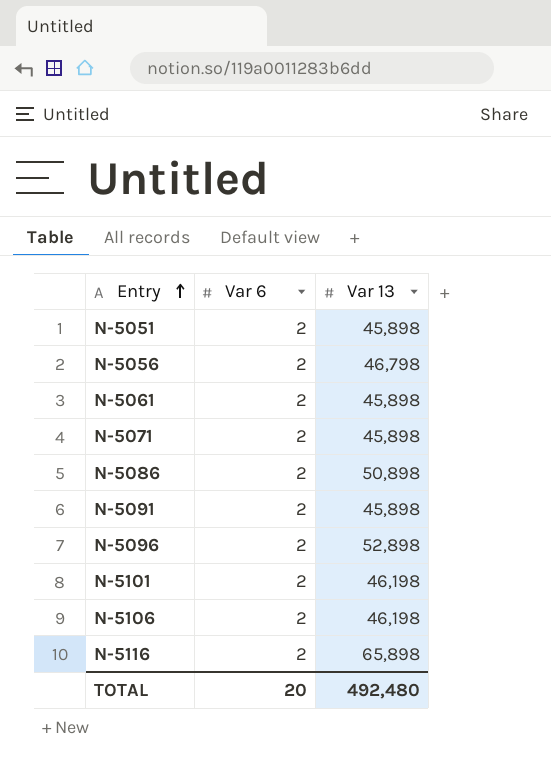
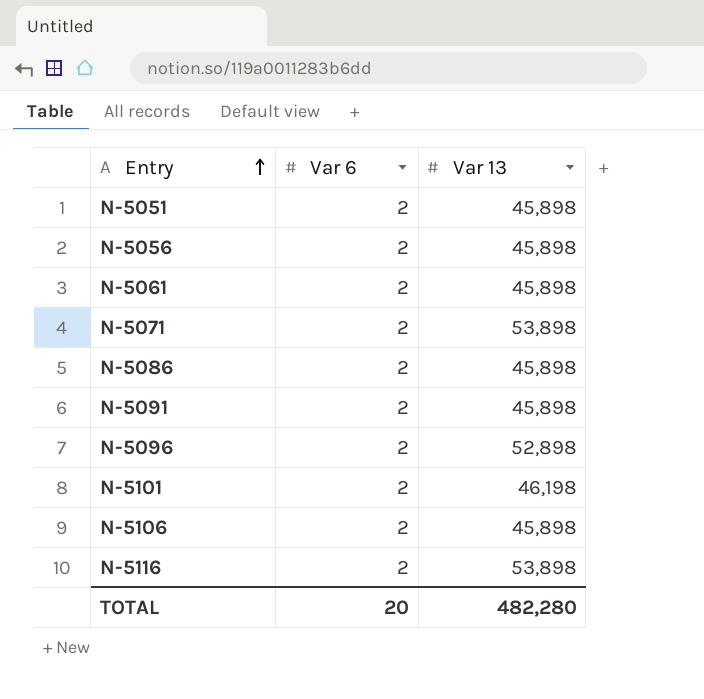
N-5056 | Var 13: 46,798 -> 45,898
N-5071 | Var 13: 45,898 -> 53,898
N-5086 | Var 13: 50,898 -> 45,898
N-5106 | Var 13: 46,198 -> 45,898
N-5116 | Var 13: 65,898 -> 53,898
TOTAL | Var 13: 492,480 -> 482,280

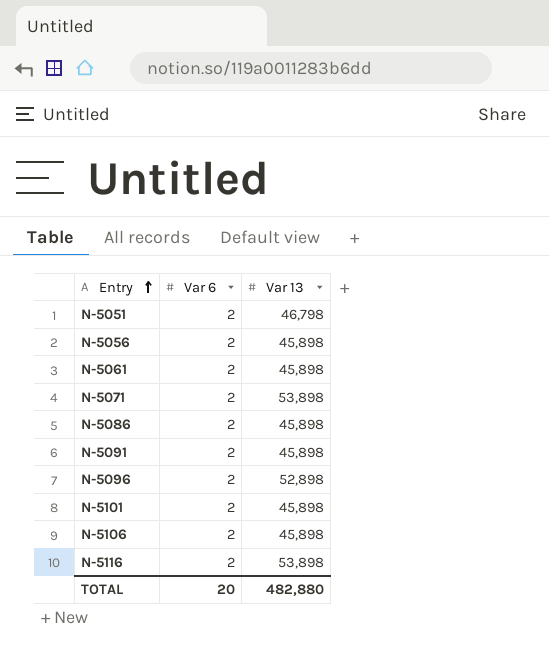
N-5051 | Var 13: 45,898 -> 46,798
N-5101 | Var 13: 46,198 -> 45,898
TOTAL | Var 13: 482,280 -> 482,880

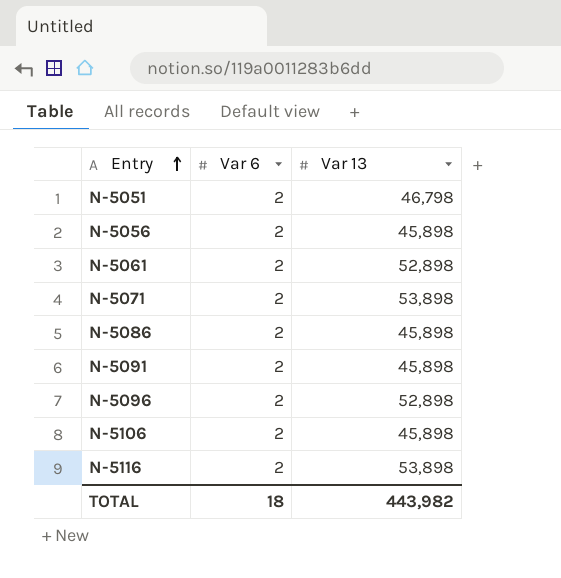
row N-5101: 2 | 45,898 -> none
N-5061 | Var 13: 45,898 -> 52,898
TOTAL | Var 6: 20 -> 18
TOTAL | Var 13: 482,880 -> 443,982

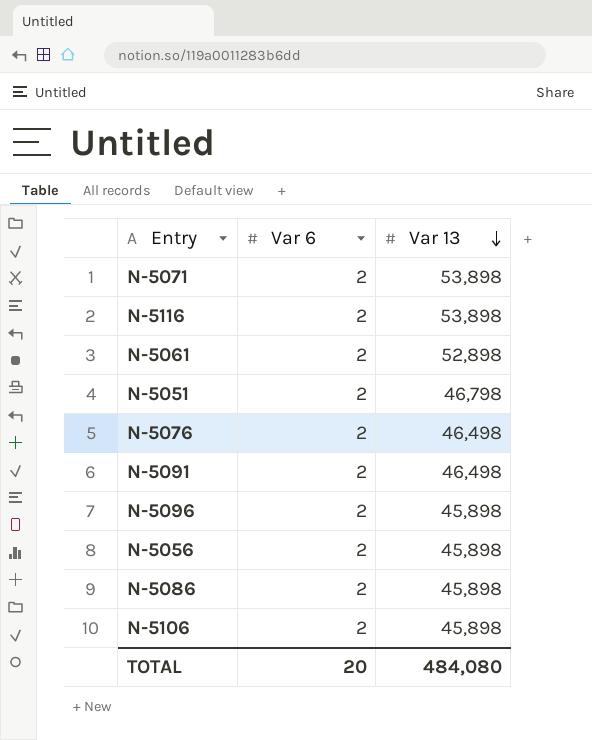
row order: Entry ascending -> Var 13 descending
row N-5076: none -> 2 | 46,498
N-5091 | Var 13: 45,898 -> 46,498
N-5096 | Var 13: 52,898 -> 45,898
TOTAL | Var 6: 18 -> 20
TOTAL | Var 13: 443,982 -> 484,080

